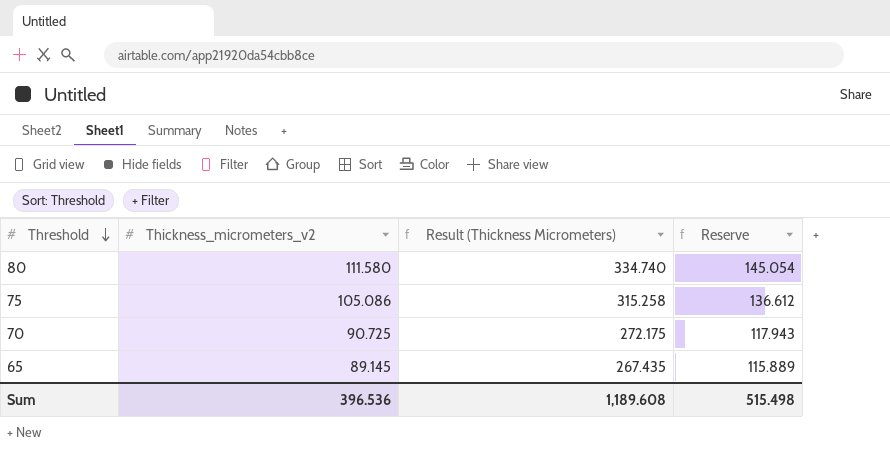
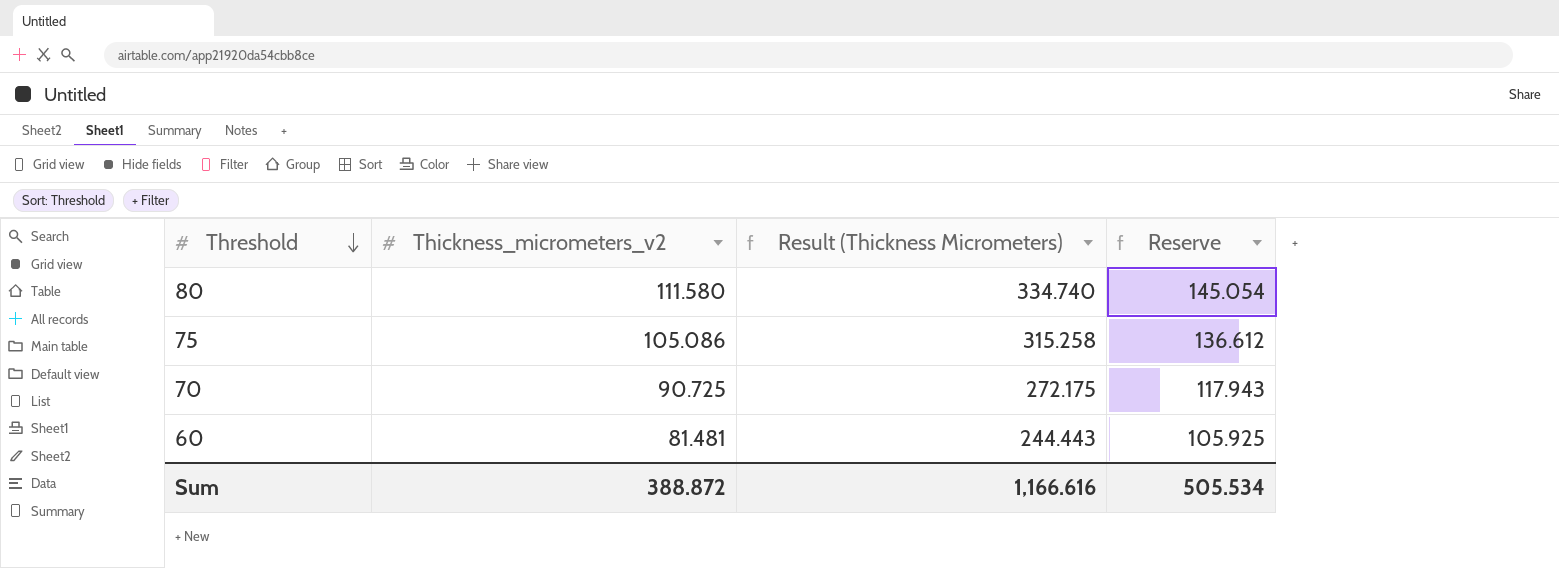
row 65: 89.145 | 267.435 | 115.889 -> none
row 60: none -> 81.481 | 244.443 | 105.925
Sum | Thickness_micrometers_v2: 396.536 -> 388.872
Sum | Result (Thickness Micrometers): 1,189.608 -> 1,166.616
Sum | Reserve: 515.498 -> 505.534

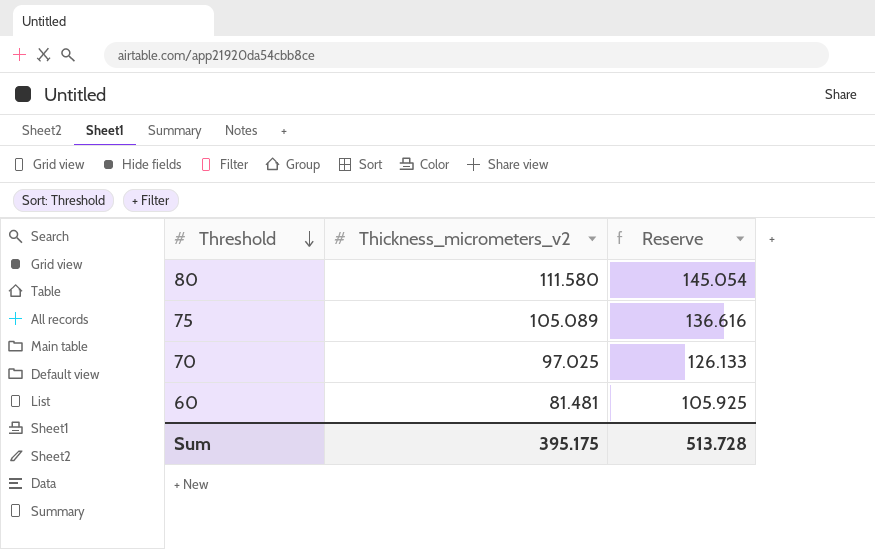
column Result (Thickness Micrometers) | formula: [Thickness_micrometers_v2] * 3 -> none
75 | Thickness_micrometers_v2: 105.086 -> 105.089
75 | Reserve: 136.612 -> 136.616
70 | Thickness_micrometers_v2: 90.725 -> 97.025
70 | Reserve: 117.943 -> 126.133
Sum | Thickness_micrometers_v2: 388.872 -> 395.175
Sum | Reserve: 505.534 -> 513.728

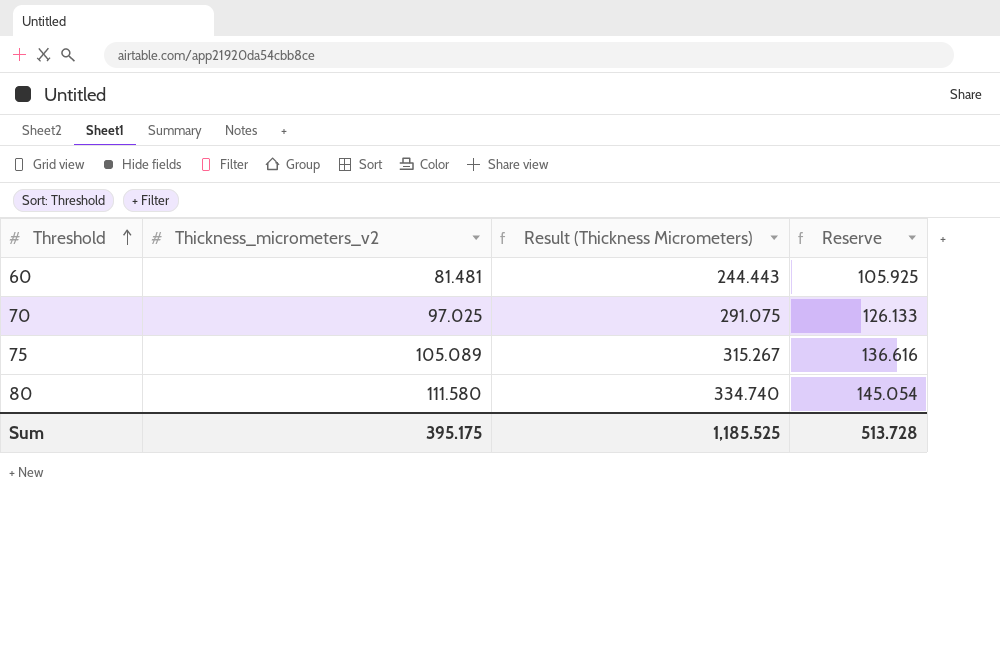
row order: Threshold descending -> Threshold ascending
column Result (Thickness Micrometers) | formula: none -> [Thickness_micrometers_v2] * 3

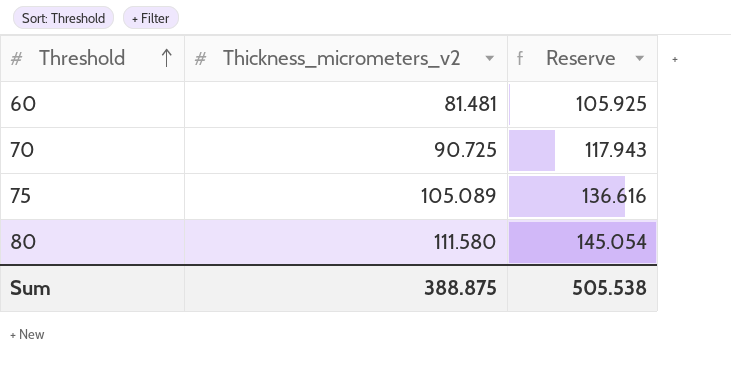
column Result (Thickness Micrometers) | formula: [Thickness_micrometers_v2] * 3 -> none
70 | Thickness_micrometers_v2: 97.025 -> 90.725
70 | Reserve: 126.133 -> 117.943
Sum | Thickness_micrometers_v2: 395.175 -> 388.875
Sum | Reserve: 513.728 -> 505.538

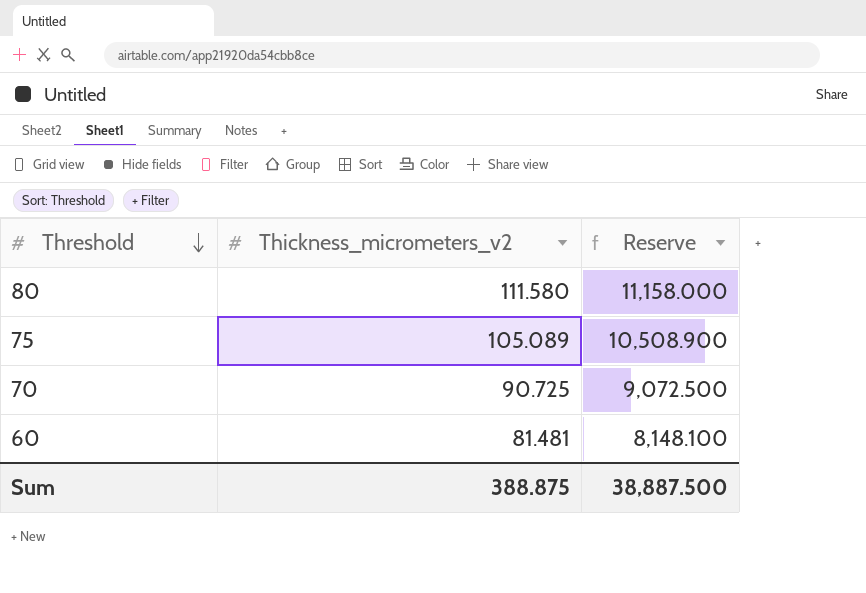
row order: Threshold ascending -> Threshold descending
column Reserve | formula: [Thickness_micrometers_v2] * 1.3 -> [Thickness_micrometers_v2] * 100
Sum | Reserve: 505.538 -> 38,887.500

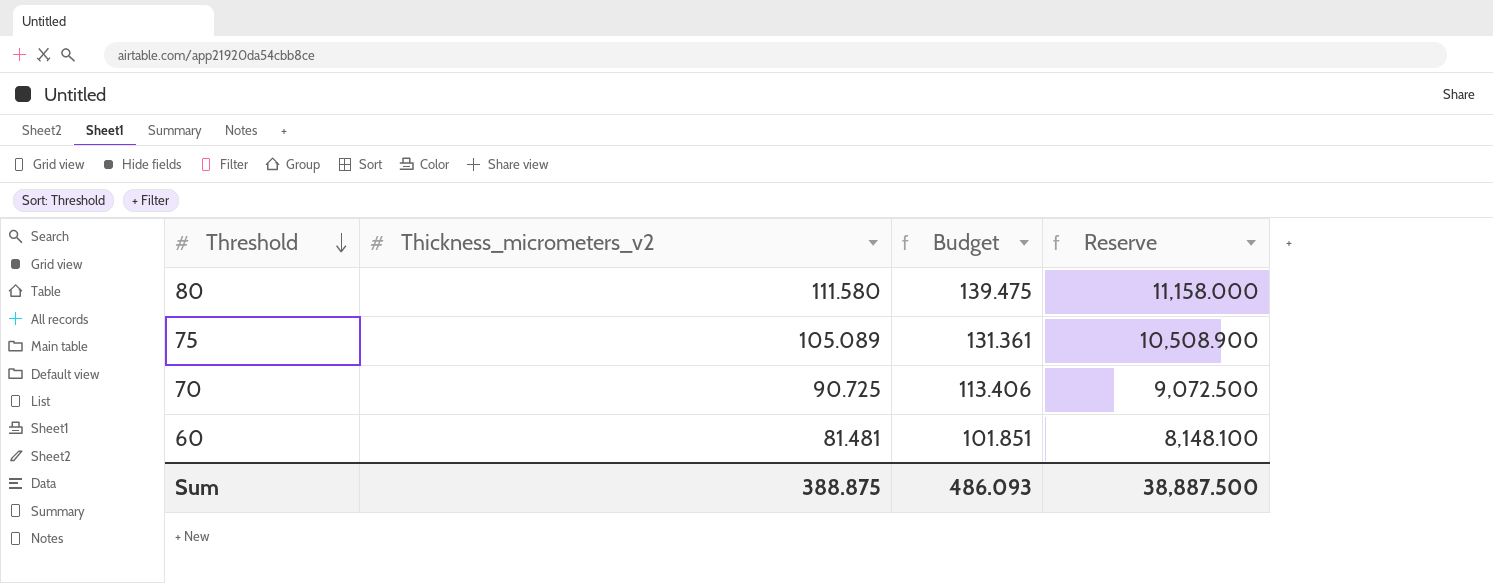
column Budget | formula: none -> [Thickness_micrometers_v2] * 1.25

